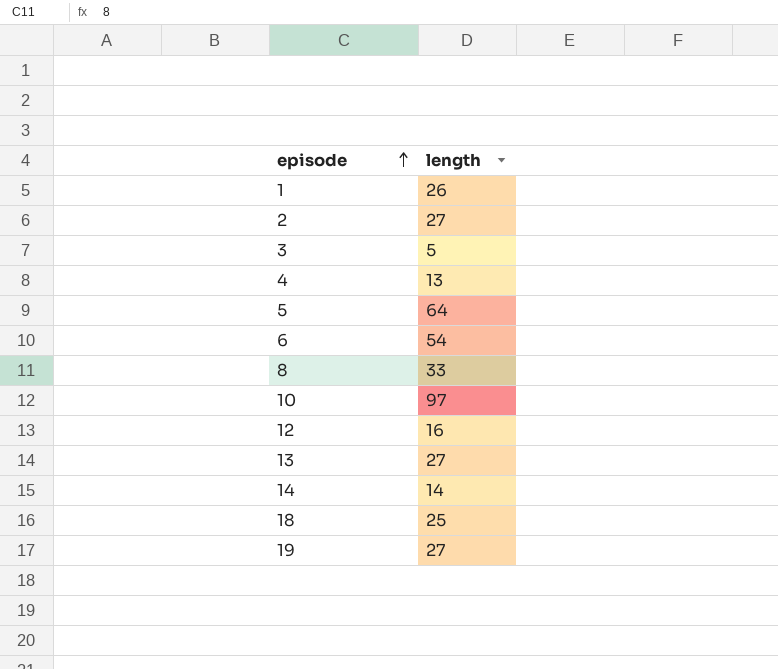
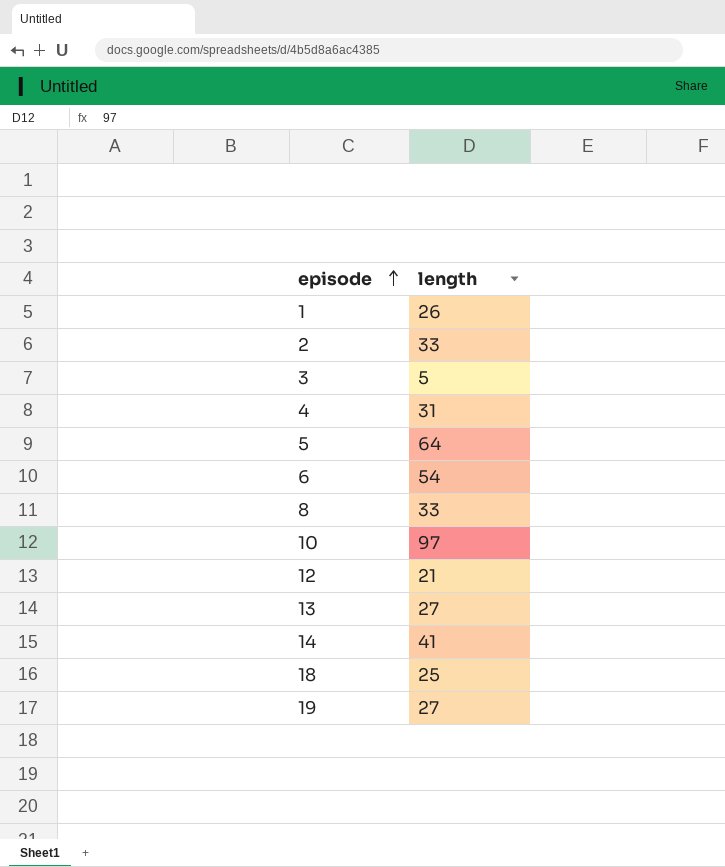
2 | length: 27 -> 33
4 | length: 13 -> 31
12 | length: 16 -> 21
14 | length: 14 -> 41

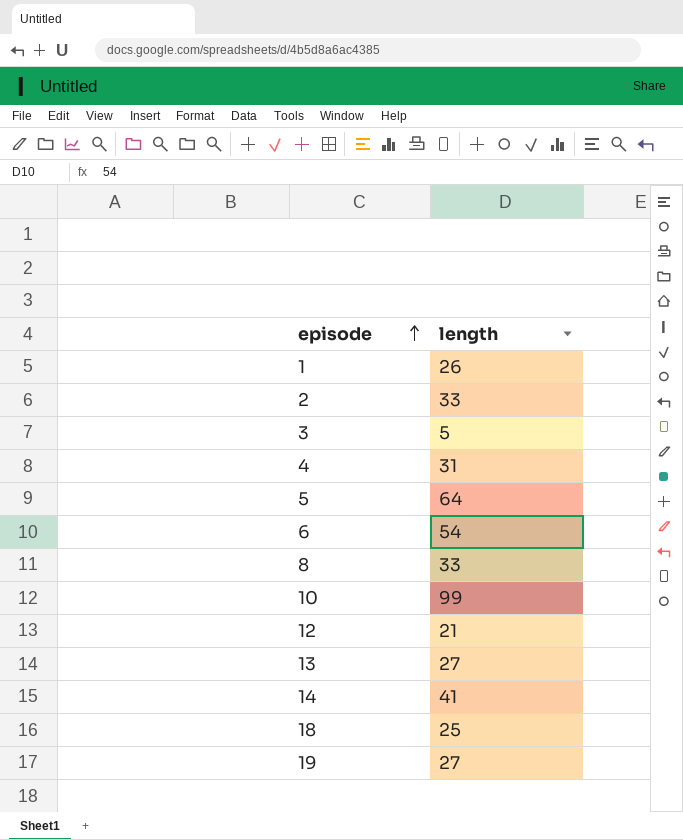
10 | length: 97 -> 99

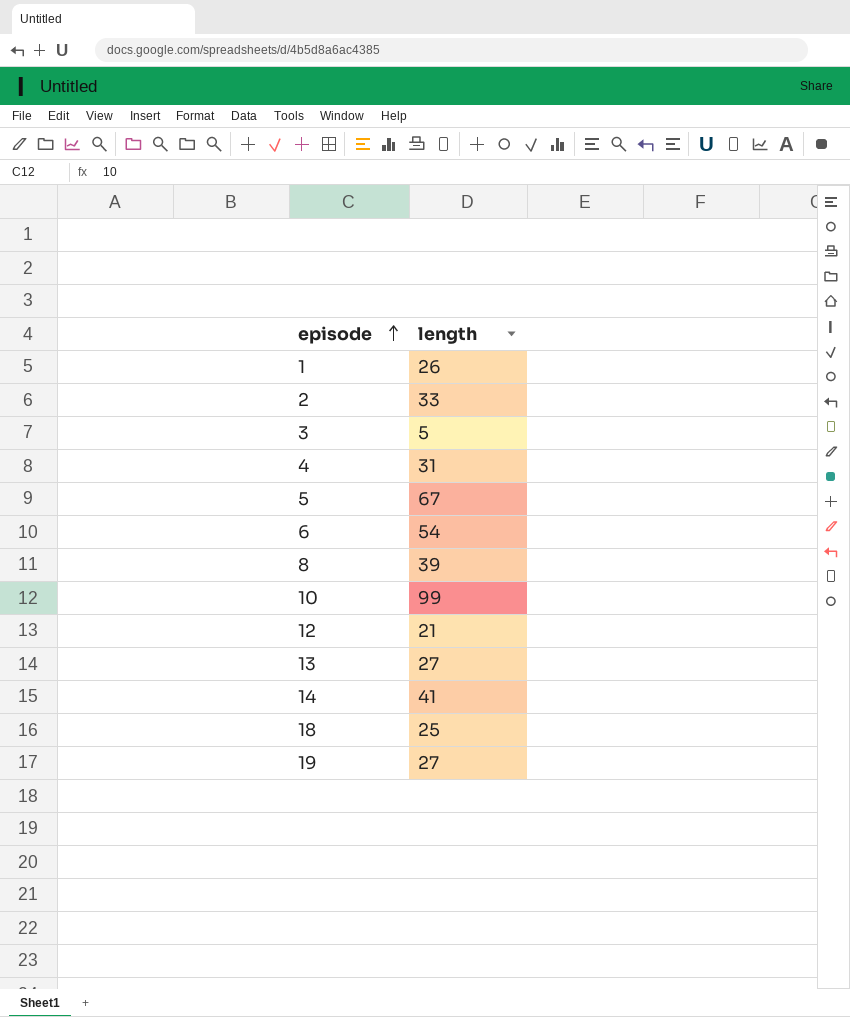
5 | length: 64 -> 67
8 | length: 33 -> 39

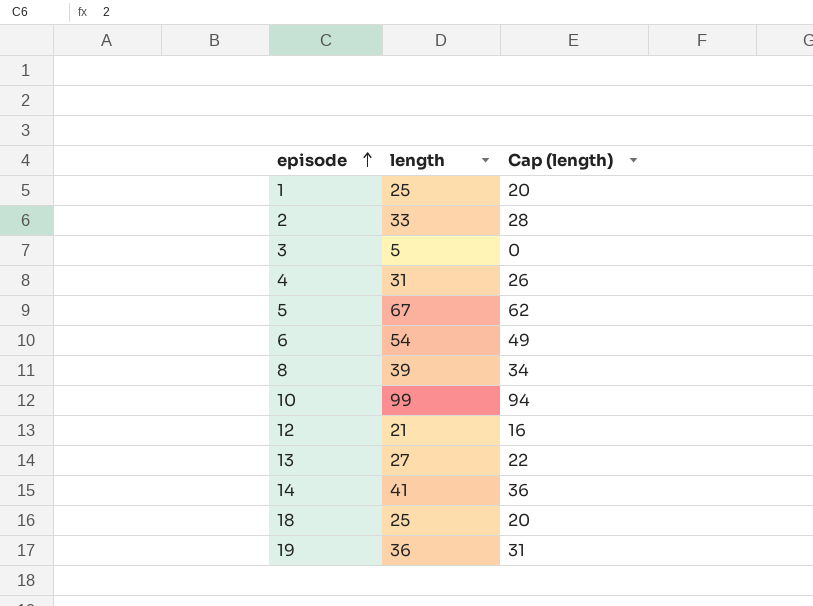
column Cap (length) | formula: none -> [length] - 5
1 | length: 26 -> 25
19 | length: 27 -> 36

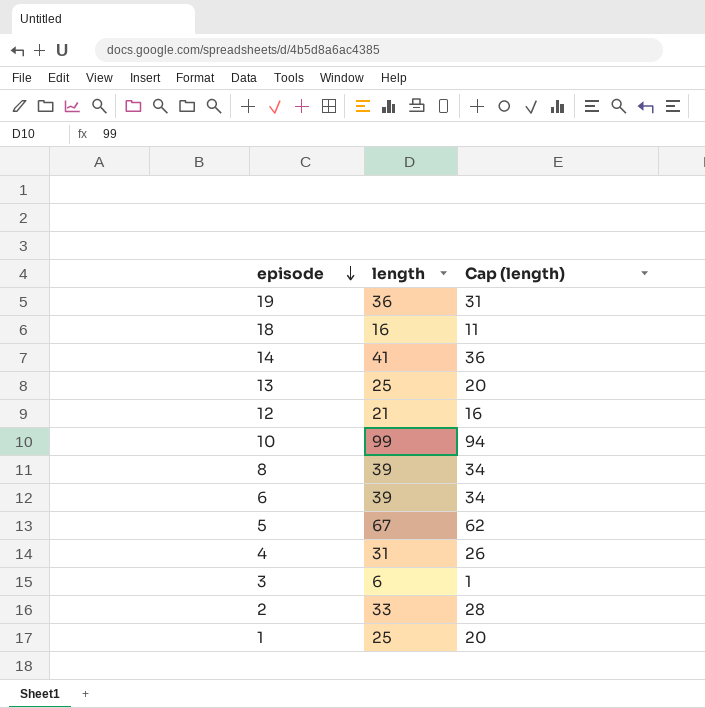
row order: episode ascending -> episode descending
18 | length: 25 -> 16
18 | Cap (length): 20 -> 11
13 | length: 27 -> 25
13 | Cap (length): 22 -> 20
6 | length: 54 -> 39
6 | Cap (length): 49 -> 34
3 | length: 5 -> 6
3 | Cap (length): 0 -> 1

